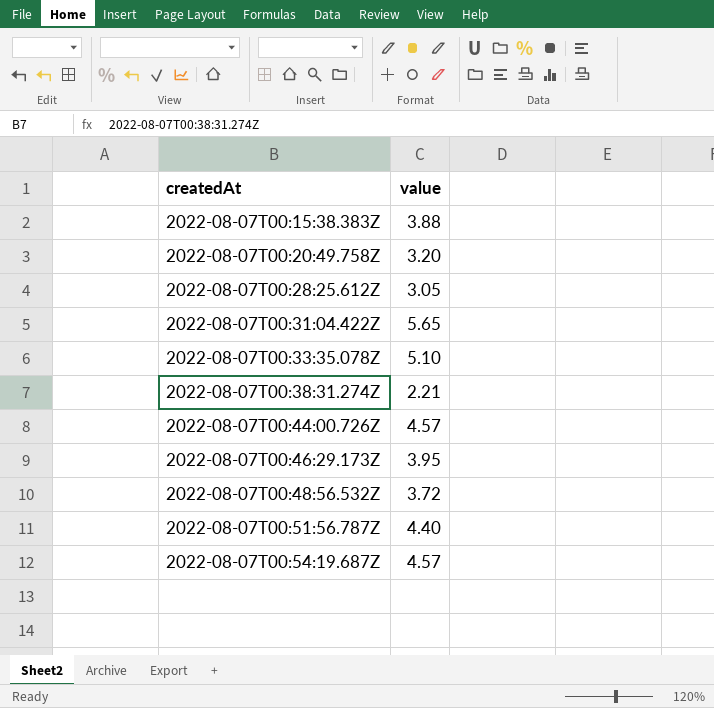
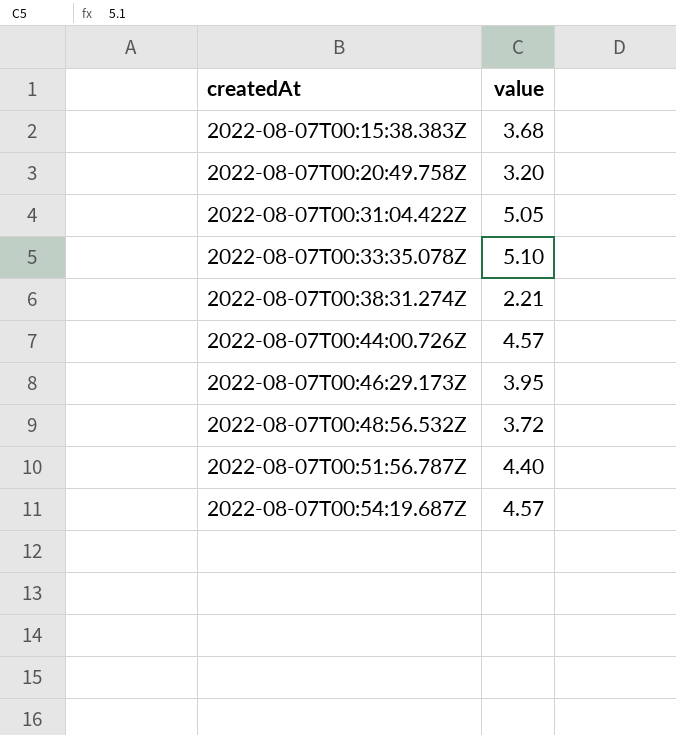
row 2022-08-07T00:28:25.612Z: 3.05 -> none
2022-08-07T00:15:38.383Z | value: 3.88 -> 3.68
2022-08-07T00:31:04.422Z | value: 5.65 -> 5.05

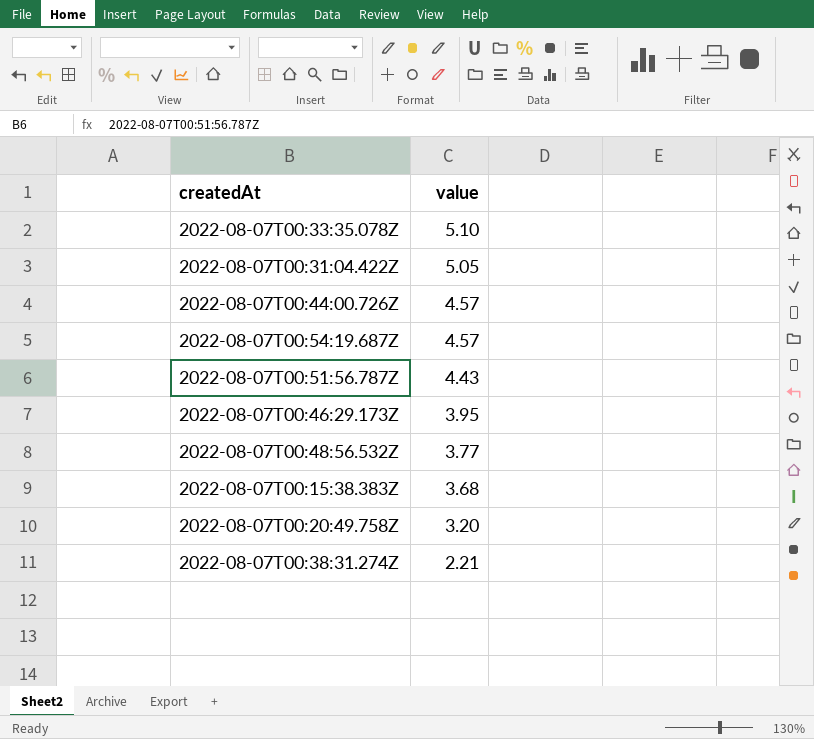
row order: createdAt ascending -> value descending
2022-08-07T00:51:56.787Z | value: 4.40 -> 4.43
2022-08-07T00:48:56.532Z | value: 3.72 -> 3.77

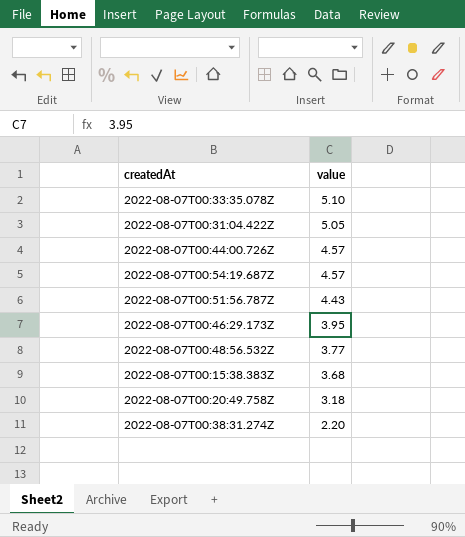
2022-08-07T00:20:49.758Z | value: 3.20 -> 3.18
2022-08-07T00:38:31.274Z | value: 2.21 -> 2.20

